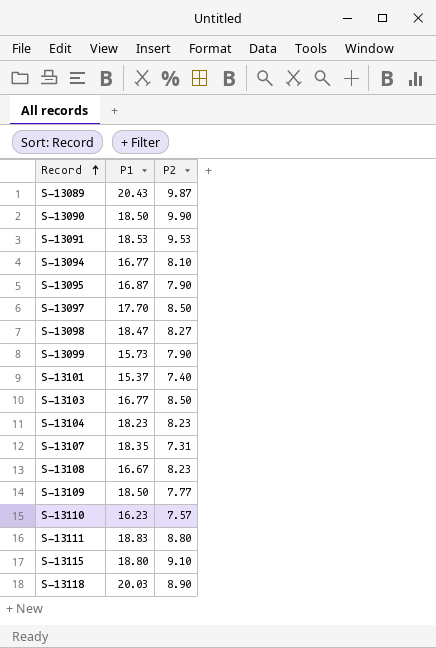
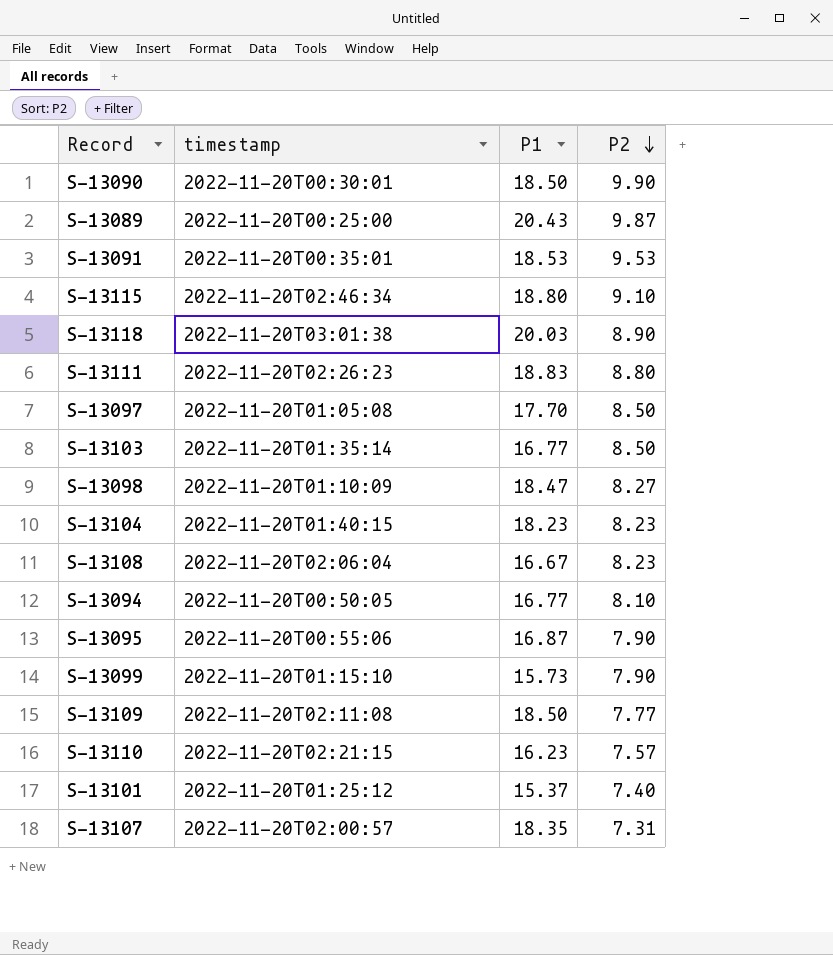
row order: Record ascending -> P2 descending
column timestamp | position: none -> 2

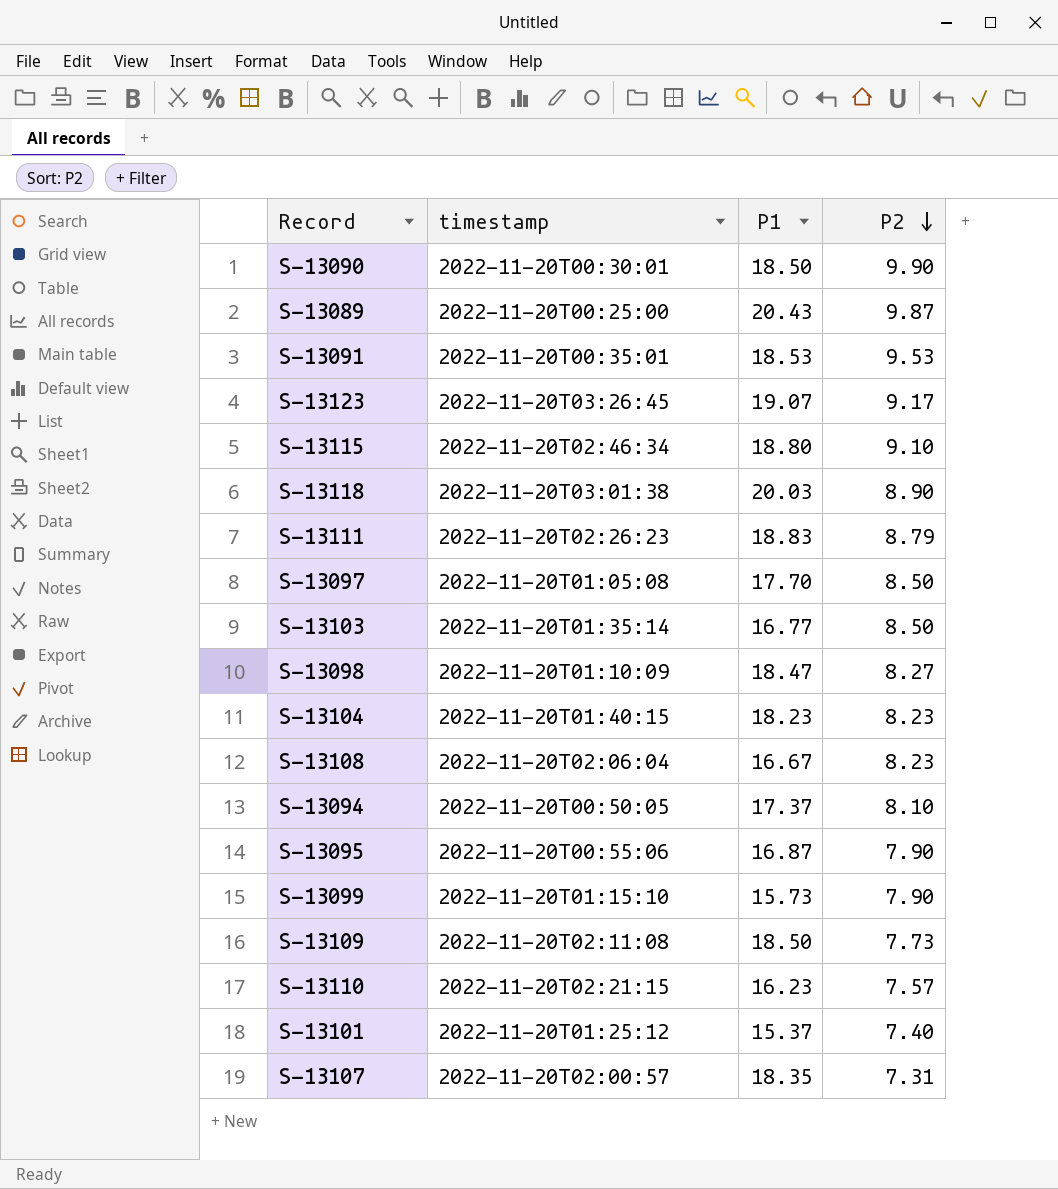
row S-13123: none -> 2022-11-20T03:26:45 | 19.07 | 9.17
S-13111 | P2: 8.80 -> 8.79
S-13094 | P1: 16.77 -> 17.37
S-13109 | P2: 7.77 -> 7.73

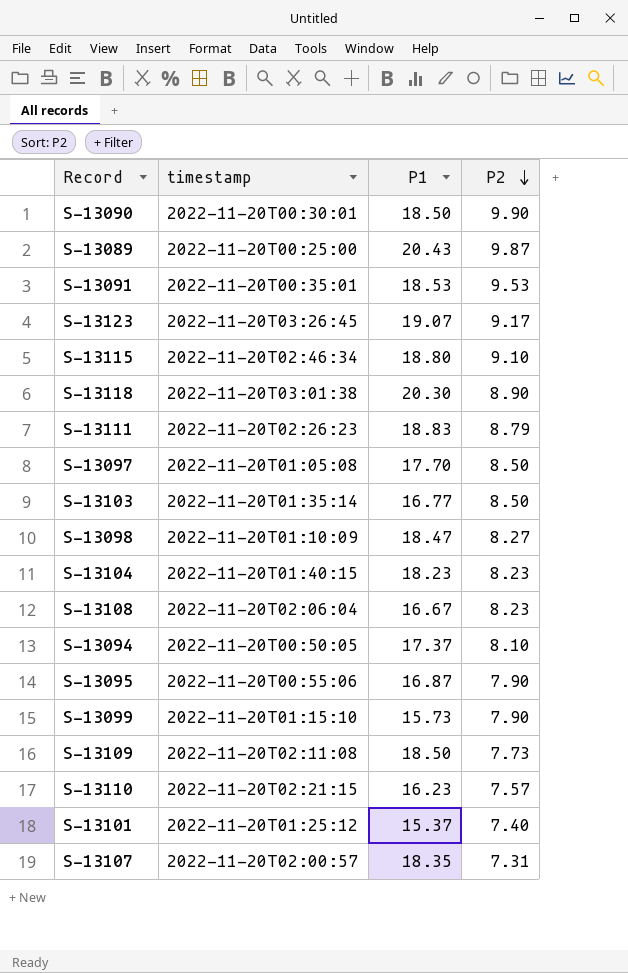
S-13118 | P1: 20.03 -> 20.30

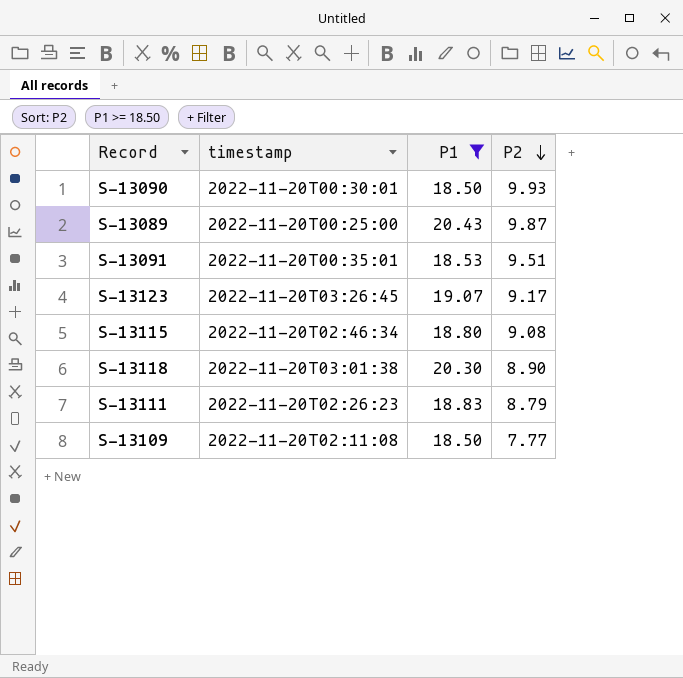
filter: none -> P1 >= 18.50
S-13090 | P2: 9.90 -> 9.93
S-13091 | P2: 9.53 -> 9.51
S-13115 | P2: 9.10 -> 9.08
S-13109 | P2: 7.73 -> 7.77

